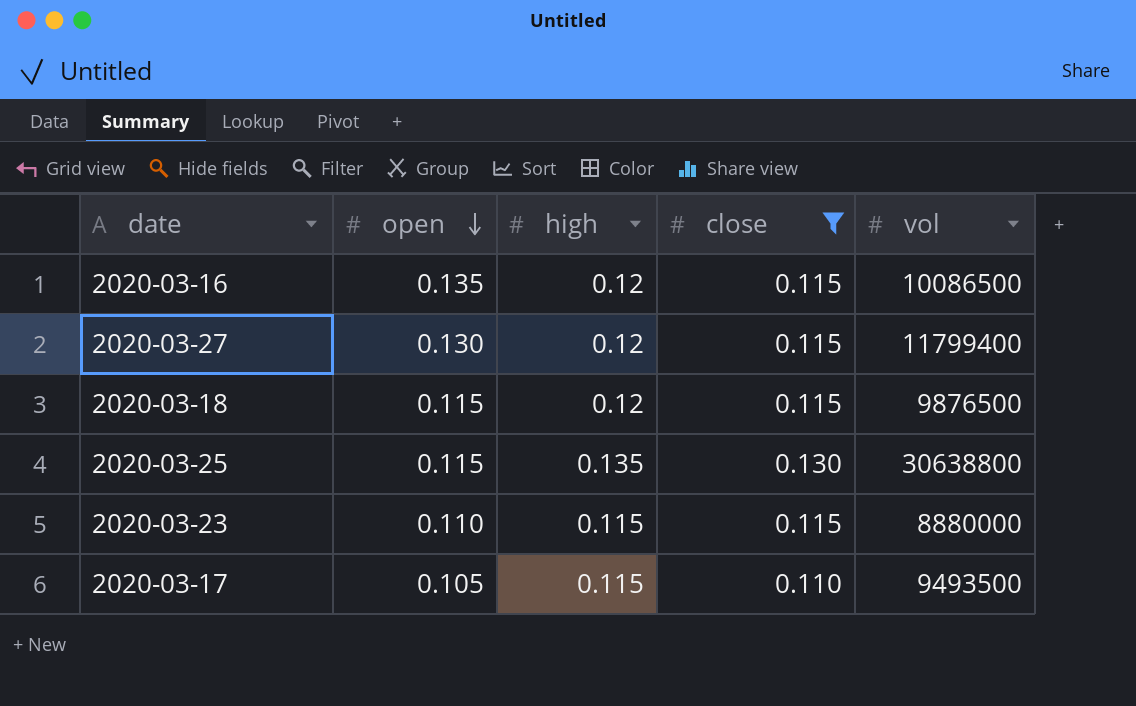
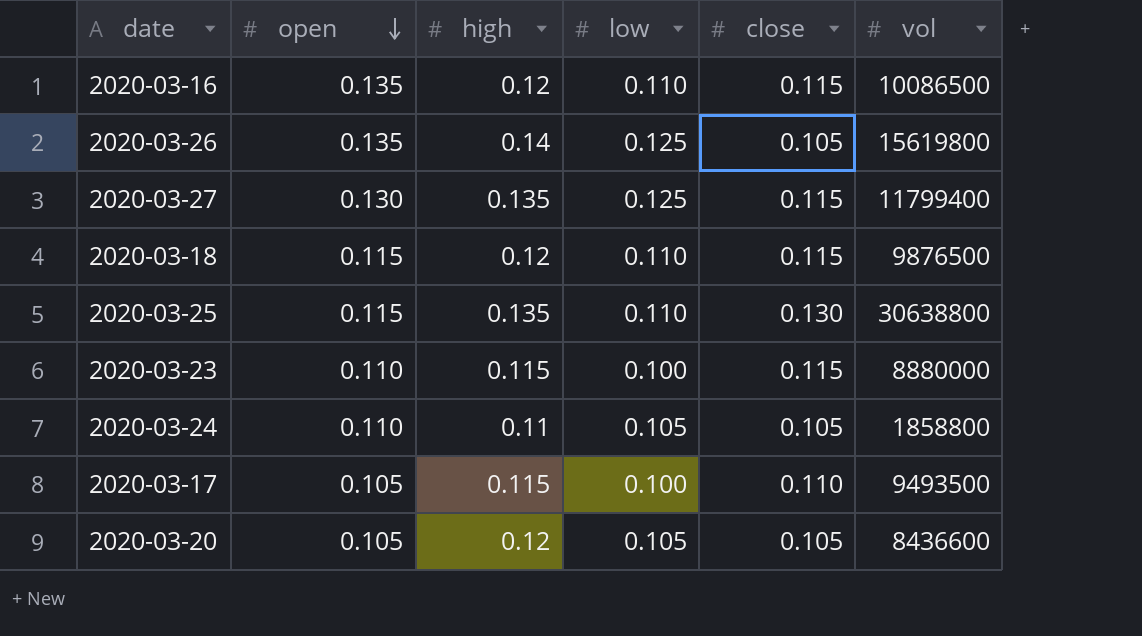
filter: close != 0.105 -> none
column low | position: none -> 4
2020-03-27 | high: 0.12 -> 0.135

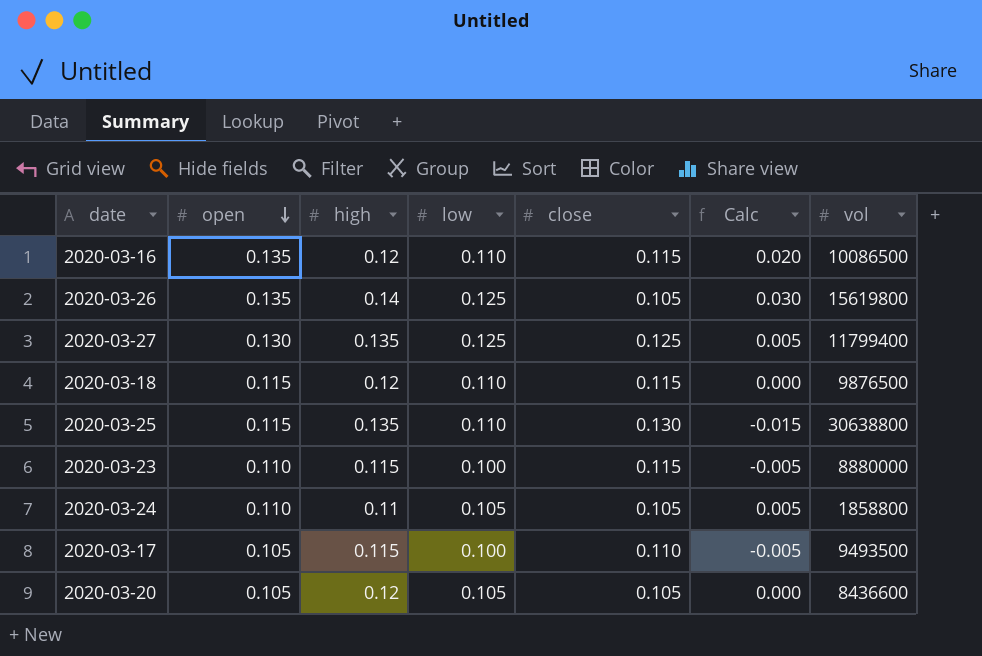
column Calc | formula: none -> [open] - [close]
2020-03-27 | close: 0.115 -> 0.125

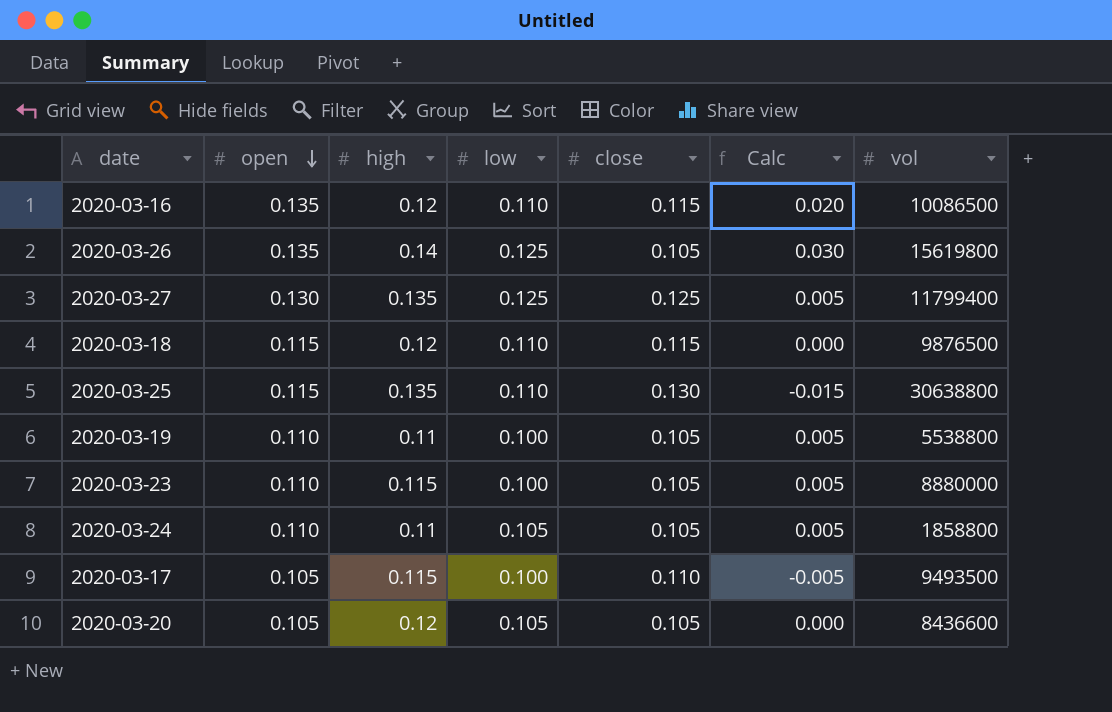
row 2020-03-19: none -> 0.110 | 0.11 | 0.100 | 0.105 | 0.005 | 5538800
2020-03-23 | close: 0.115 -> 0.105
2020-03-23 | Calc: -0.005 -> 0.005

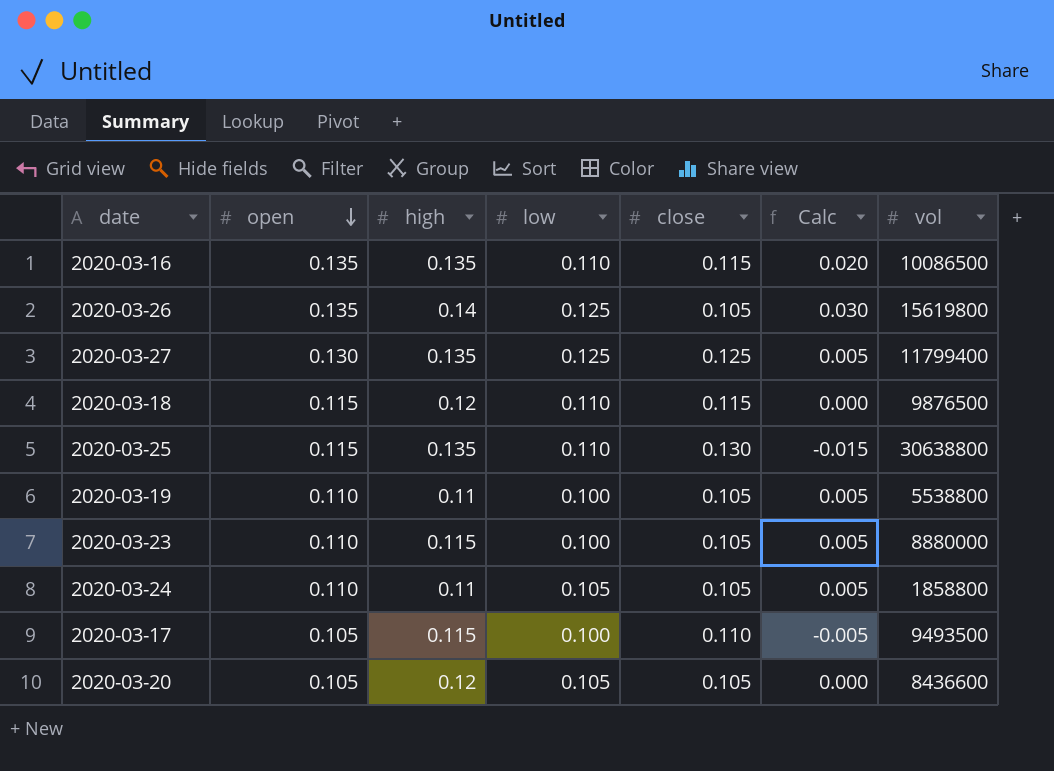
2020-03-16 | high: 0.12 -> 0.135

